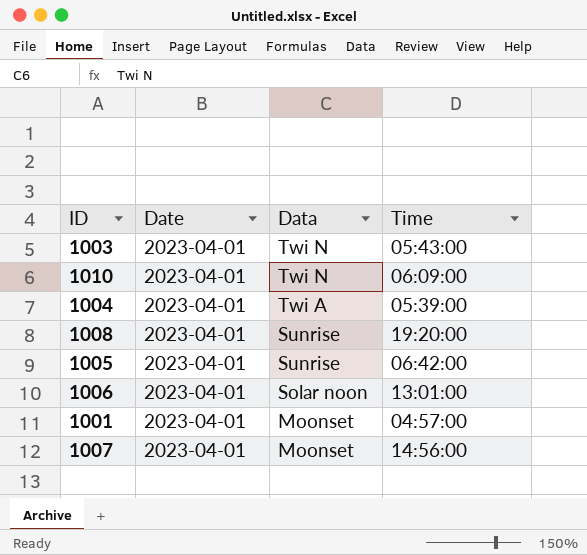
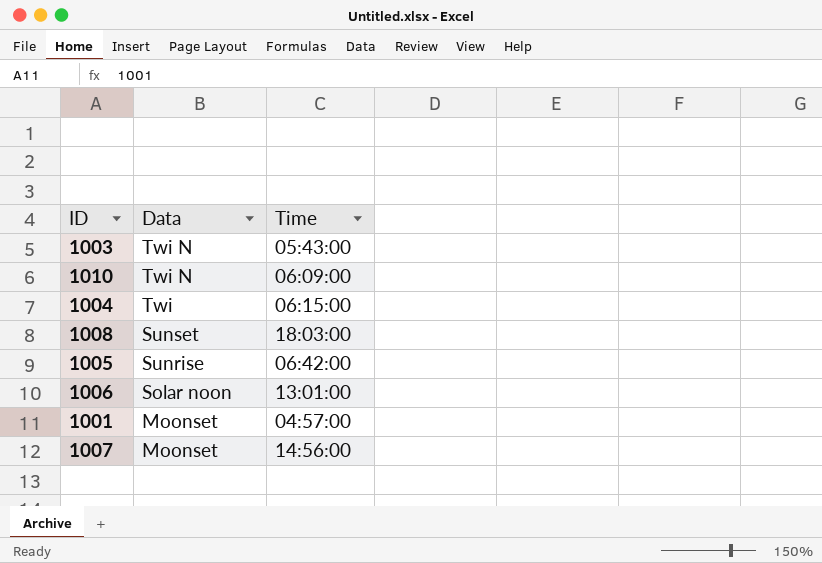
column Date | position: 2 -> none
1004 | Data: Twi A -> Twi
1004 | Time: 05:39:00 -> 06:15:00
1008 | Data: Sunrise -> Sunset
1008 | Time: 19:20:00 -> 18:03:00

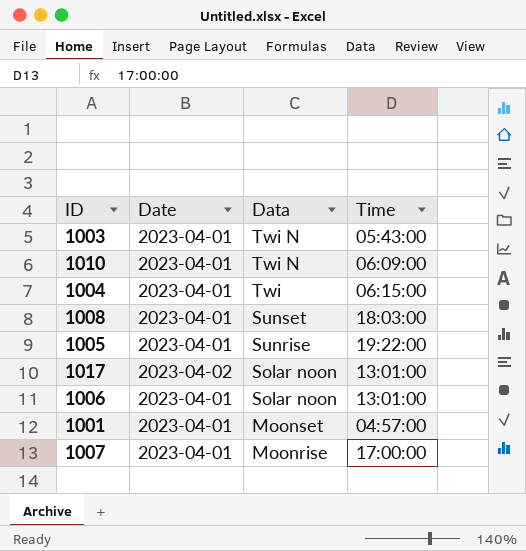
column Date | position: none -> 2
1005 | Time: 06:42:00 -> 19:22:00
row 1017: none -> 2023-04-02 | Solar noon | 13:01:00
1007 | Data: Moonset -> Moonrise
1007 | Time: 14:56:00 -> 17:00:00

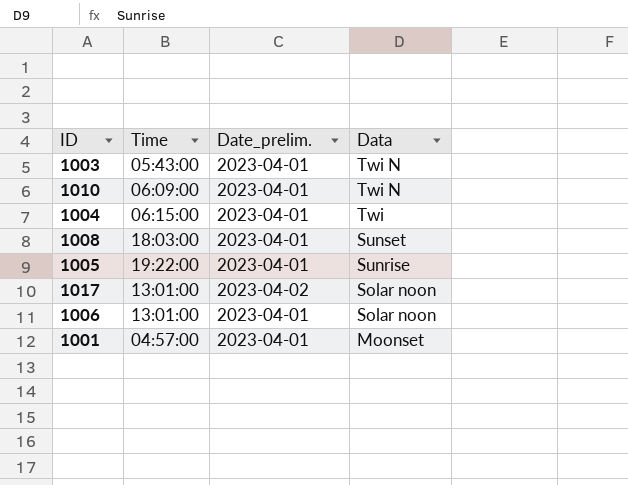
column Time | position: 4 -> 2
column name: Date -> Date_prelim.
row 1007: 2023-04-01 | Moonrise | 17:00:00 -> none

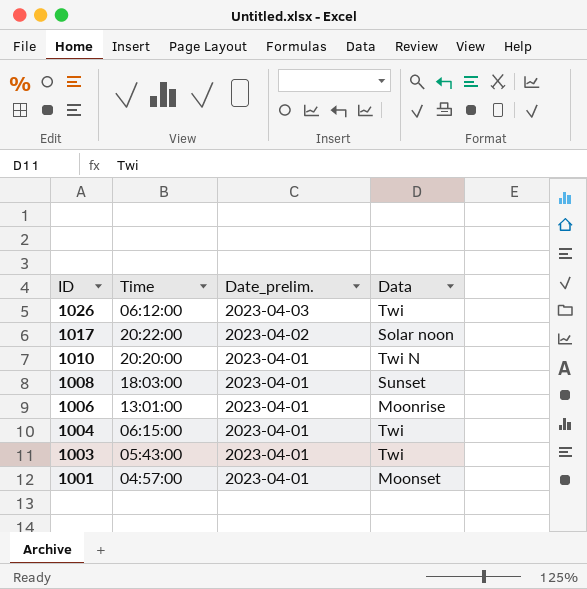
row order: Data descending -> ID descending
row 1005: 19:22:00 | 2023-04-01 | Sunrise -> none
row 1026: none -> 06:12:00 | 2023-04-03 | Twi
1017 | Time: 13:01:00 -> 20:22:00
1010 | Time: 06:09:00 -> 20:20:00
1006 | Data: Solar noon -> Moonrise
1003 | Data: Twi N -> Twi

